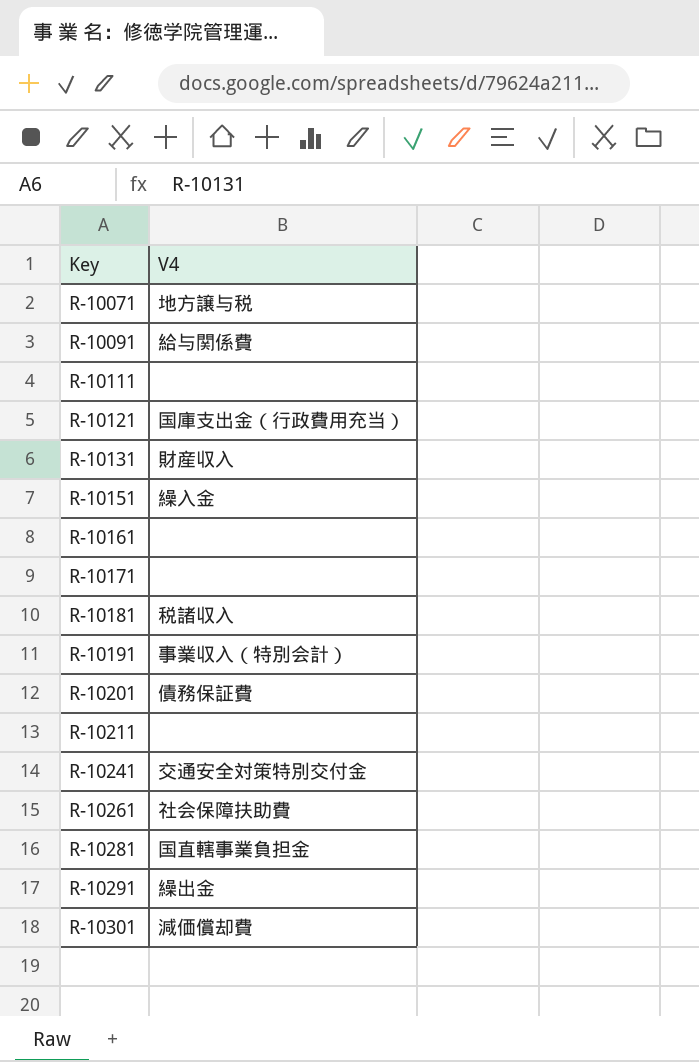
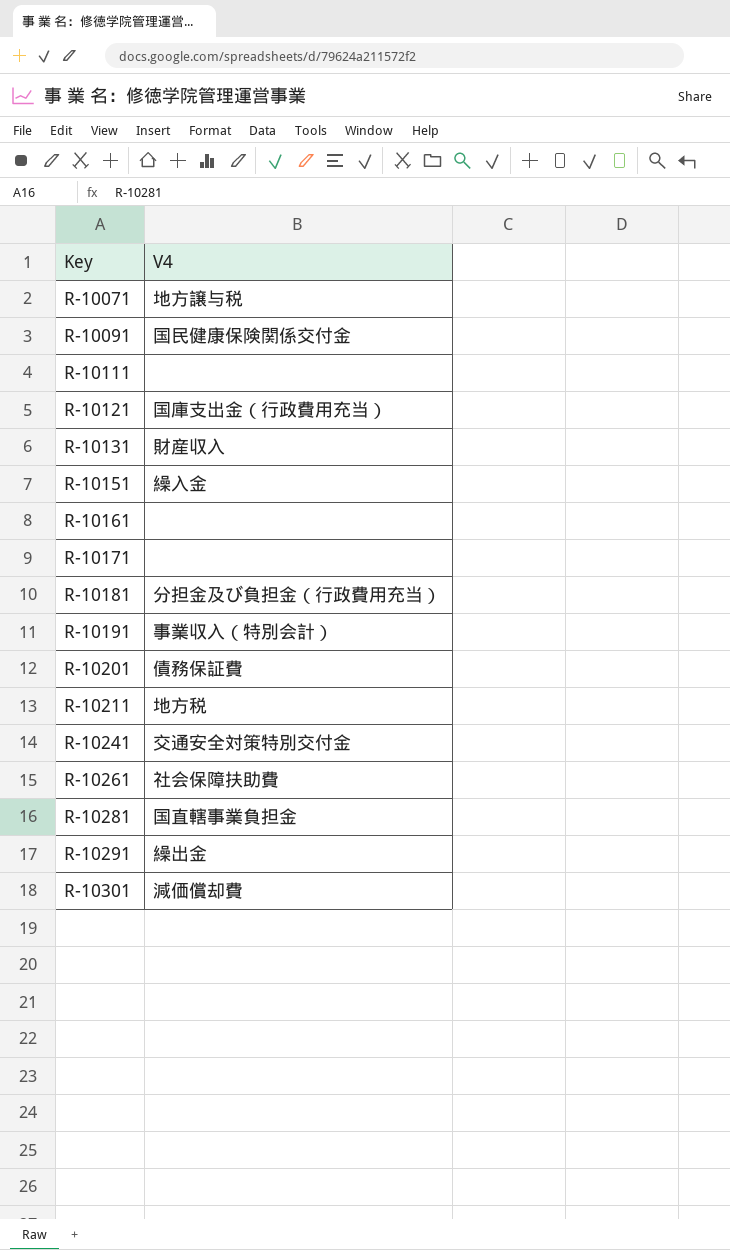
R-10091 | V4: 給与関係費 -> 国民健康保険関係交付金
R-10181 | V4: 税諸収入 -> 分担金及び負担金（行政費用充当）
R-10211 | V4: none -> 地方税

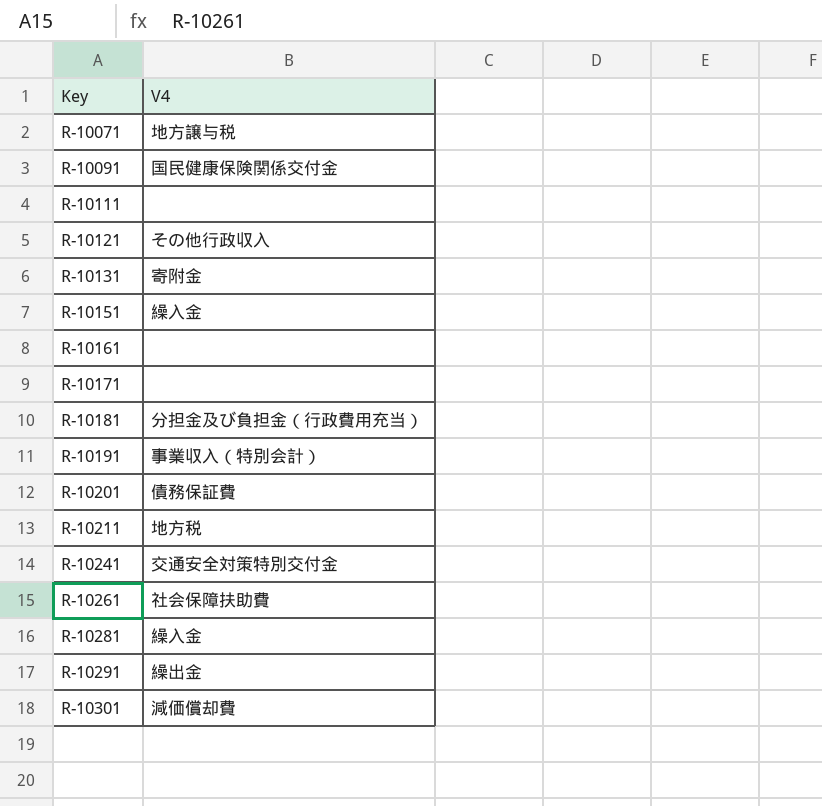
R-10121 | V4: 国庫支出金（行政費用充当） -> その他行政収入
R-10131 | V4: 財産収入 -> 寄附金
R-10281 | V4: 国直轄事業負担金 -> 繰入金

